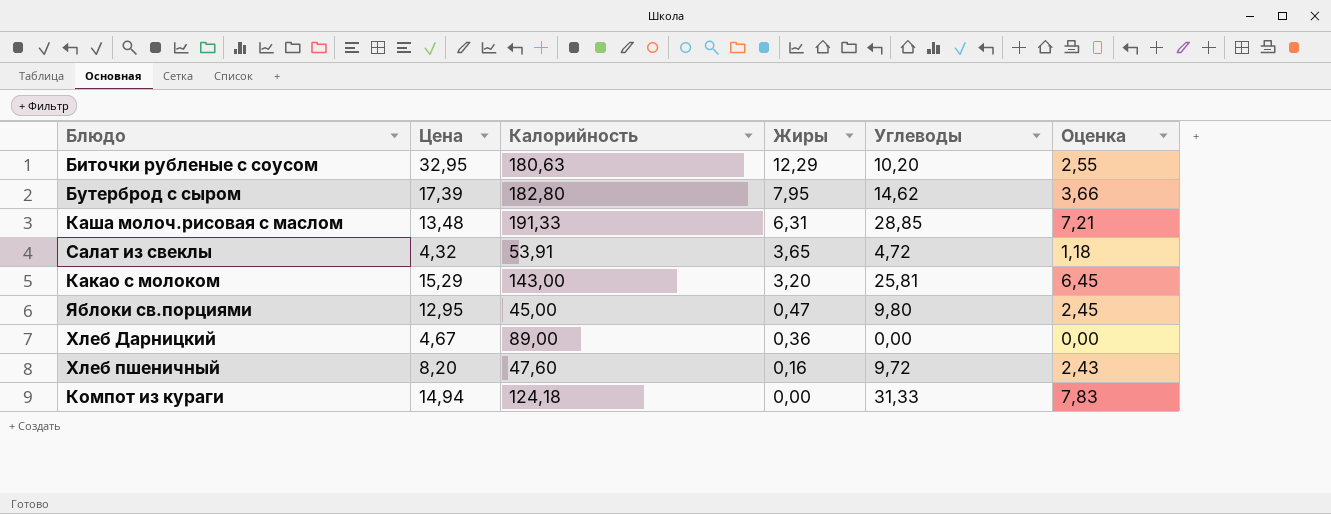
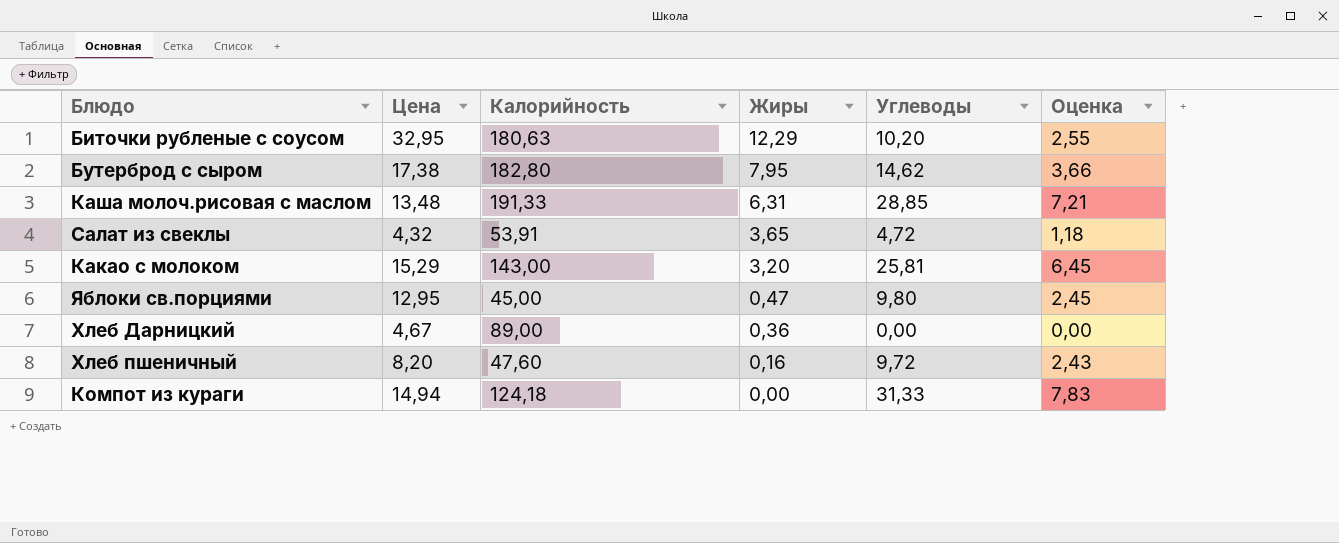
Бутерброд с сыром | Цена: 17,39 -> 17,38

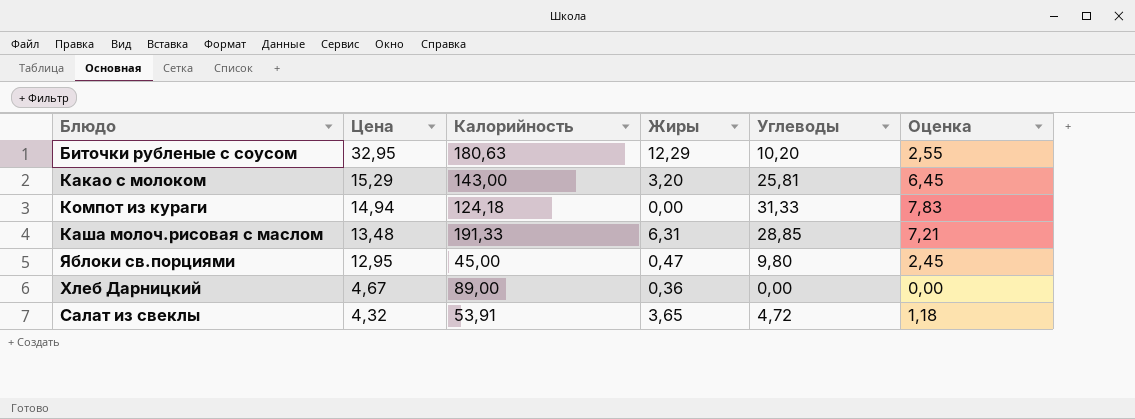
row order: Жиры descending -> Цена descending
row Бутерброд с сыром: 17,38 | 182,80 | 7,95 | 14,62 | 3,66 -> none
row Хлеб пшеничный: 8,20 | 47,60 | 0,16 | 9,72 | 2,43 -> none

